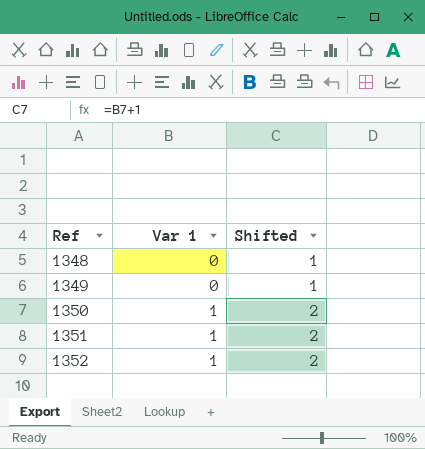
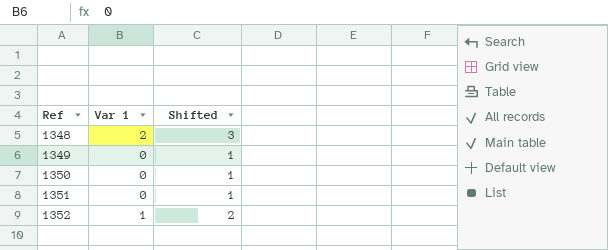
1348 | Var 1: 0 -> 2
1348 | Shifted: 1 -> 3
1350 | Var 1: 1 -> 0
1350 | Shifted: 2 -> 1
1351 | Var 1: 1 -> 0
1351 | Shifted: 2 -> 1

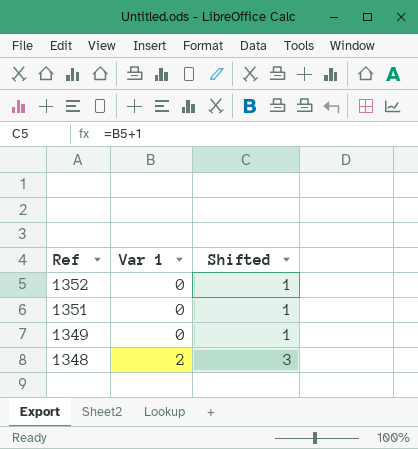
row order: Ref ascending -> Ref descending
row 1350: 0 | 1 -> none
1352 | Var 1: 1 -> 0
1352 | Shifted: 2 -> 1

